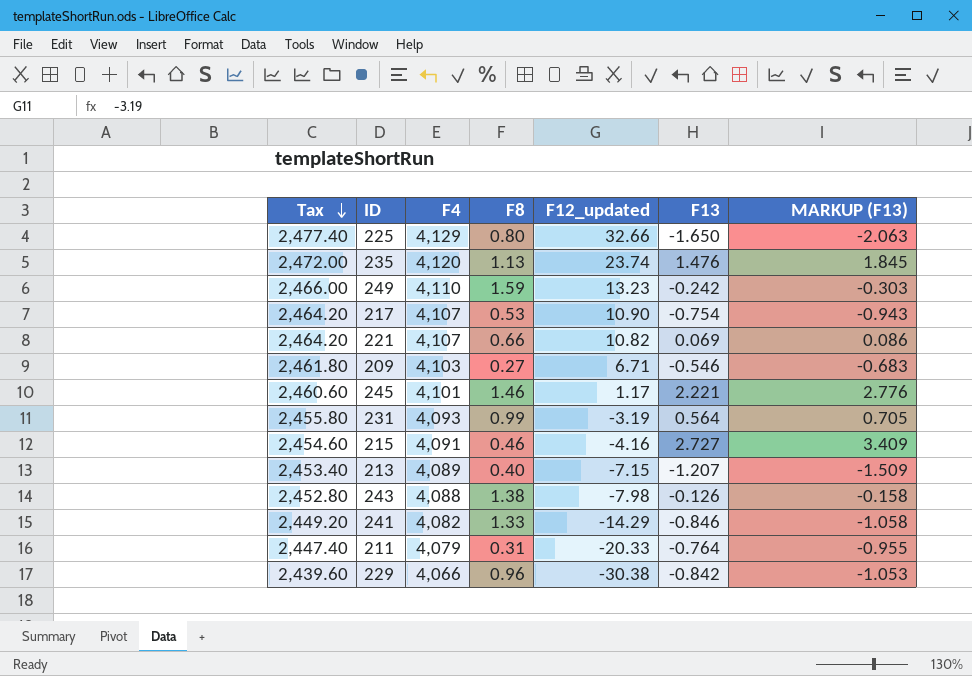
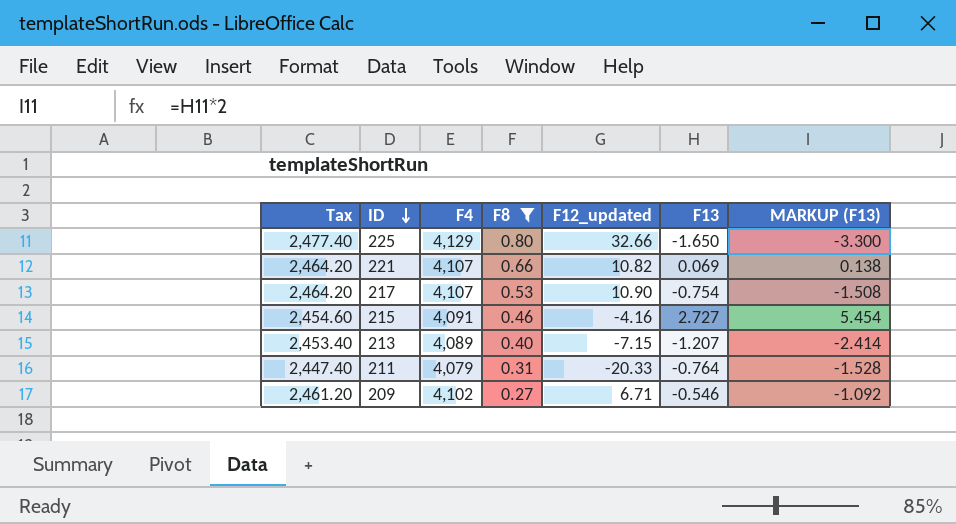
filter: none -> F8 <= 0.80
row order: Tax descending -> ID descending
column MARKUP (F13) | formula: [F13] * 1.25 -> [F13] * 2
209 | Tax: 2,461.80 -> 2,461.20
209 | F4: 4,103 -> 4,102

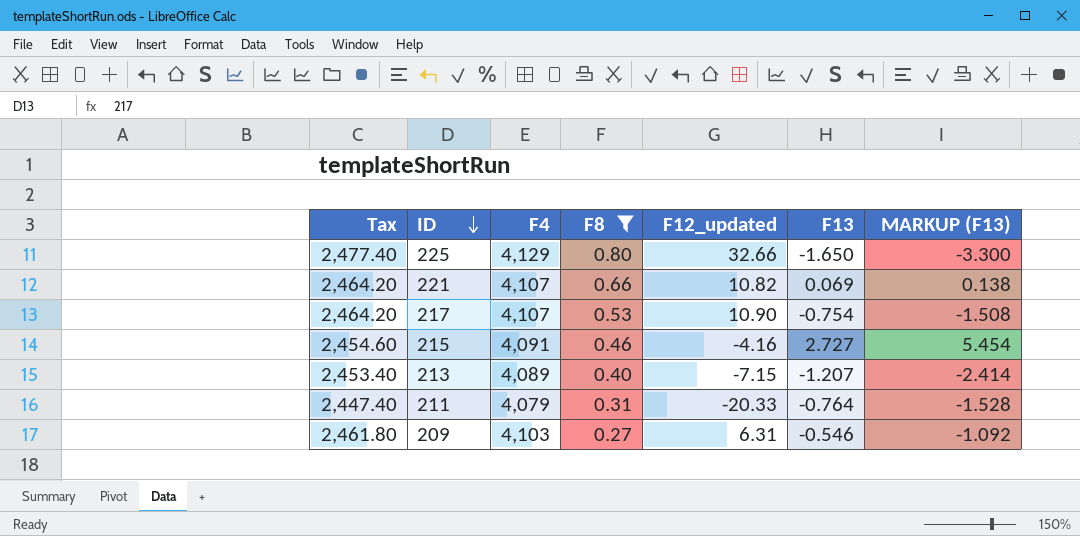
209 | Tax: 2,461.20 -> 2,461.80
209 | F4: 4,102 -> 4,103
209 | F12_updated: 6.71 -> 6.31

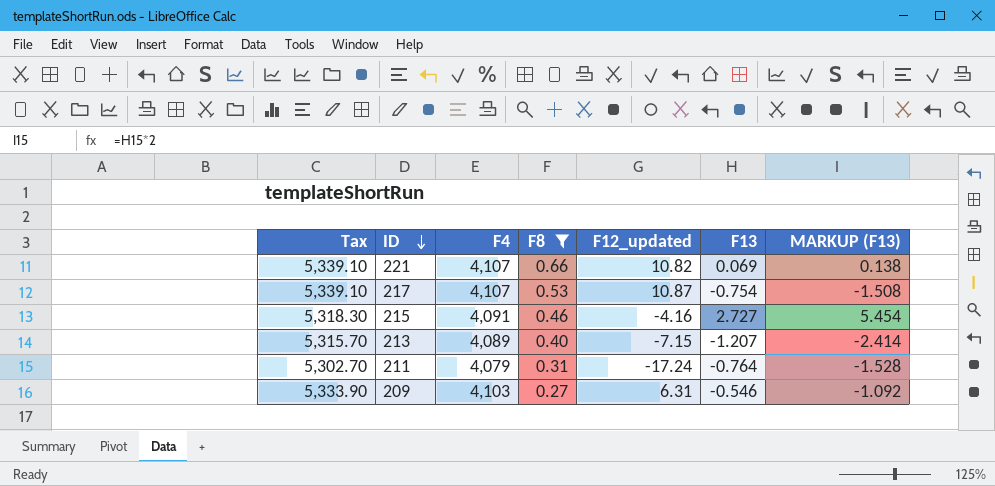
column Tax | formula: [F4] * 0.6 -> [F4] * 1.3
row 225: 2,477.40 | 4,129 | 0.80 | 32.66 | -1.650 | -3.300 -> none
217 | F12_updated: 10.90 -> 10.87
211 | F12_updated: -20.33 -> -17.24

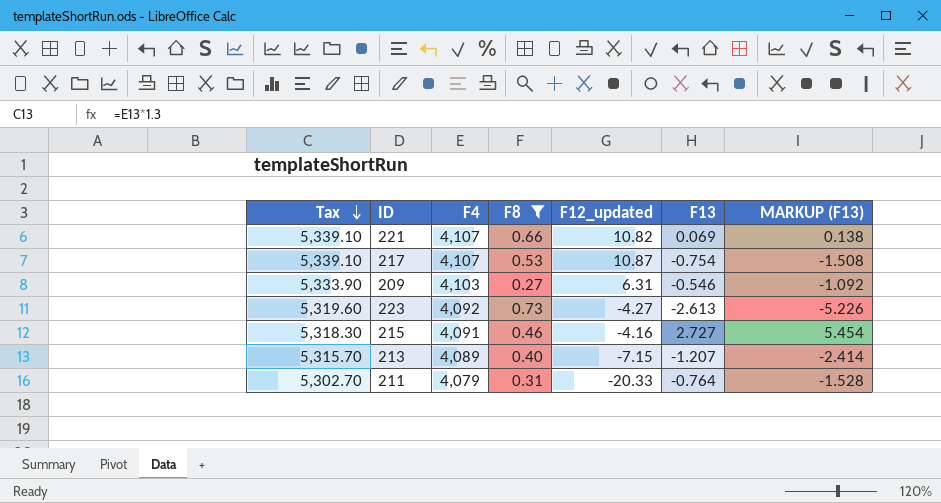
row order: ID descending -> Tax descending
row 223: none -> 5,319.60 | 4,092 | 0.73 | -4.27 | -2.613 | -5.226
211 | F12_updated: -17.24 -> -20.33

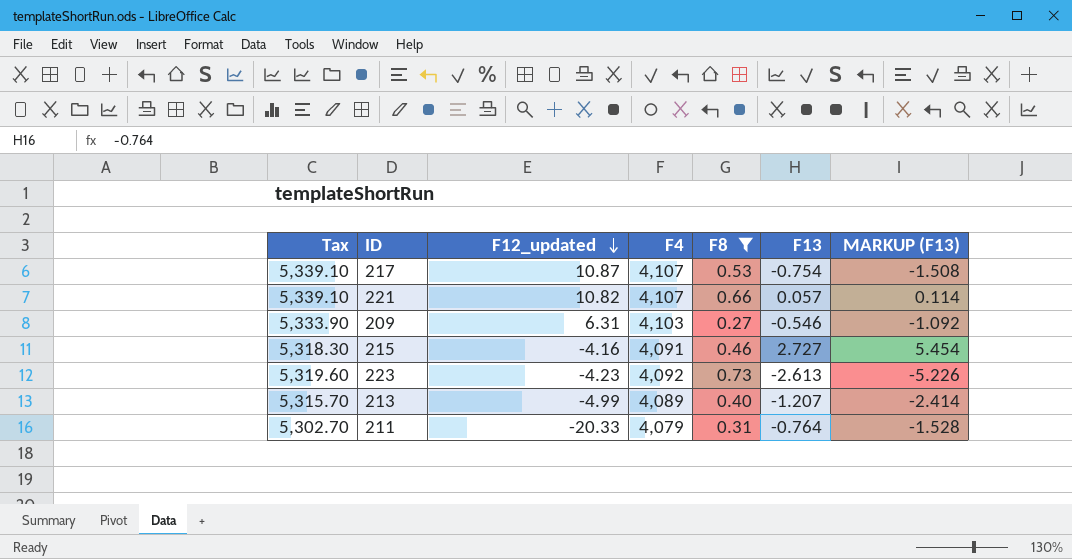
row order: Tax descending -> F12_updated descending
column F12_updated | position: 5 -> 3
221 | F13: 0.069 -> 0.057
221 | MARKUP (F13): 0.138 -> 0.114
223 | F12_updated: -4.27 -> -4.23
213 | F12_updated: -7.15 -> -4.99

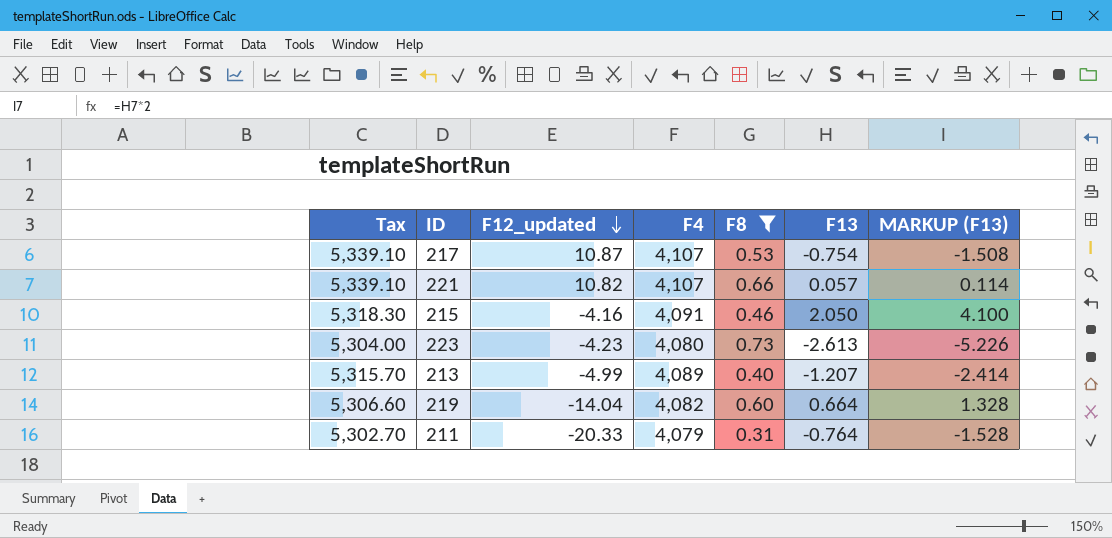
row 209: 5,333.90 | 6.31 | 4,103 | 0.27 | -0.546 | -1.092 -> none
215 | F13: 2.727 -> 2.050
215 | MARKUP (F13): 5.454 -> 4.100
223 | Tax: 5,319.60 -> 5,304.00
223 | F4: 4,092 -> 4,080
row 219: none -> 5,306.60 | -14.04 | 4,082 | 0.60 | 0.664 | 1.328

